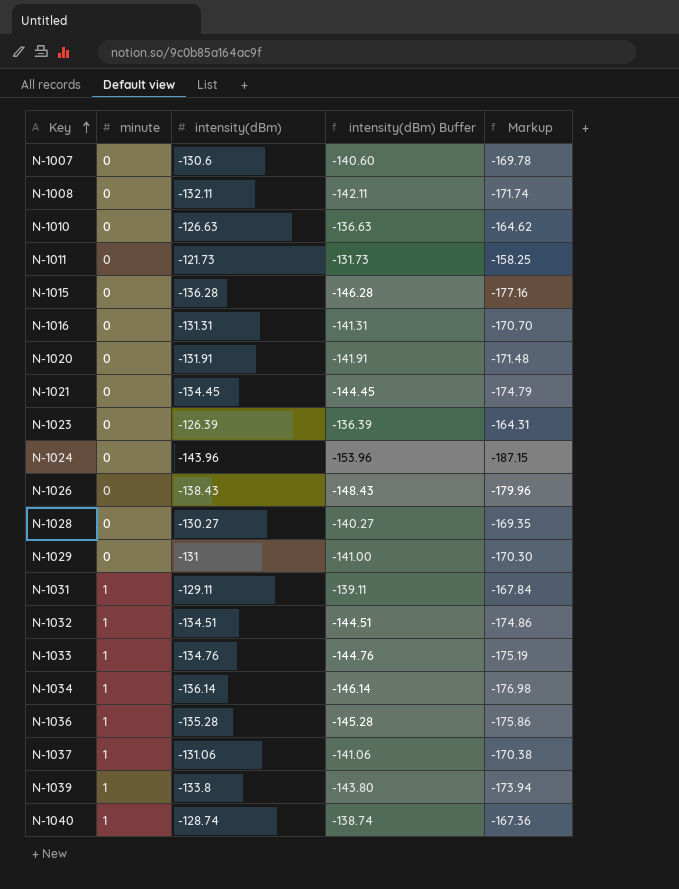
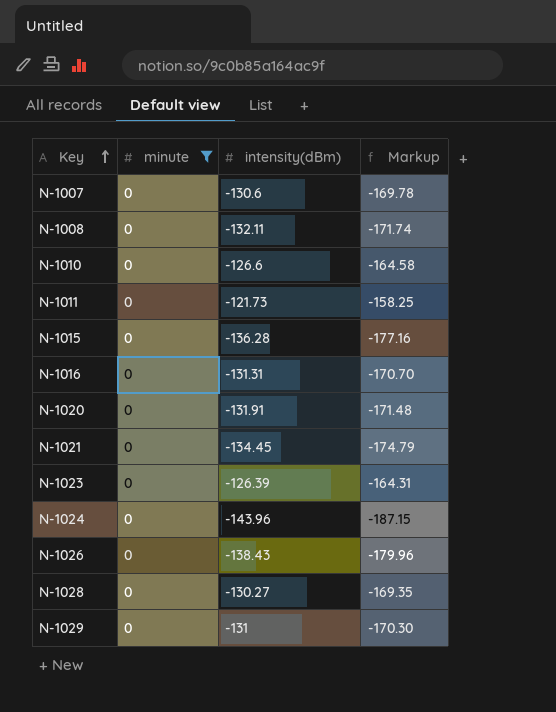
filter: none -> minute = 0
column intensity(dBm) Buffer | formula: [intensity(dBm)] - 10 -> none
N-1010 | intensity(dBm): -126.63 -> -126.6
N-1010 | Markup: -164.62 -> -164.58

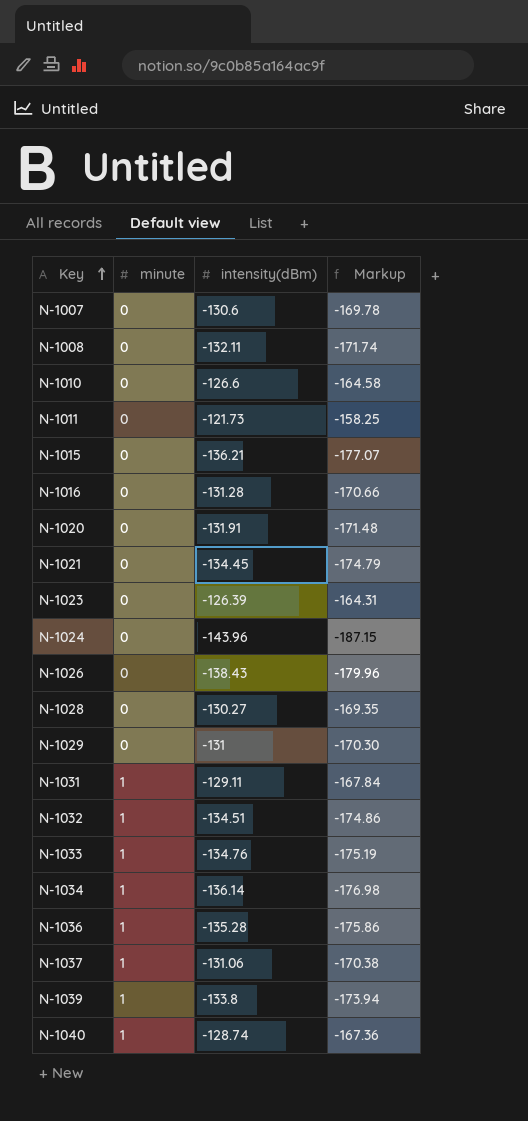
filter: minute = 0 -> none
N-1015 | intensity(dBm): -136.28 -> -136.21
N-1015 | Markup: -177.16 -> -177.07
N-1016 | intensity(dBm): -131.31 -> -131.28
N-1016 | Markup: -170.70 -> -170.66

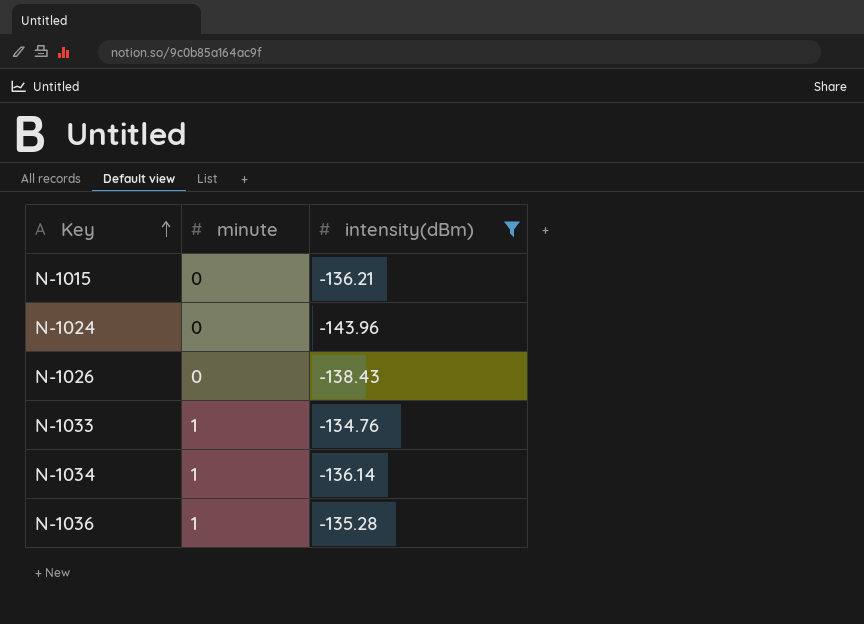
filter: none -> intensity(dBm) <= -134.76
column Markup | formula: [intensity(dBm)] * 1.3 -> none

